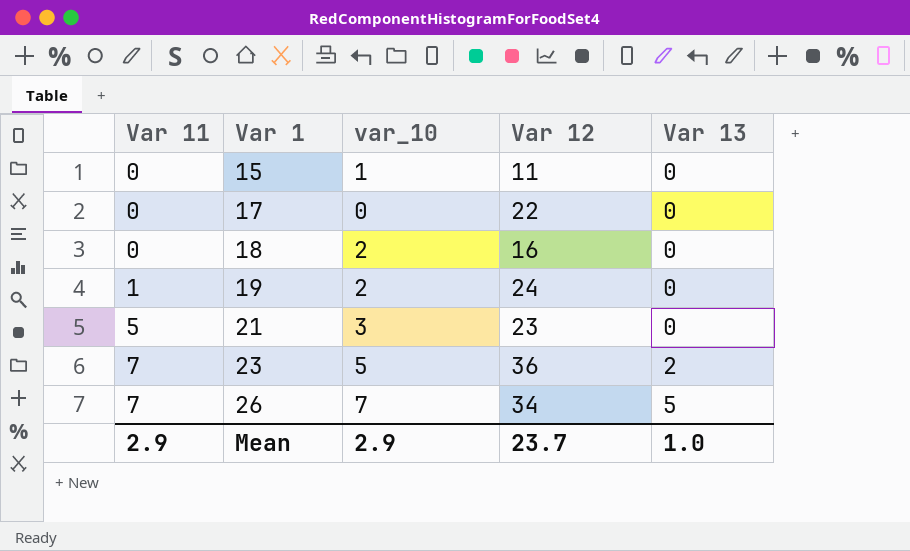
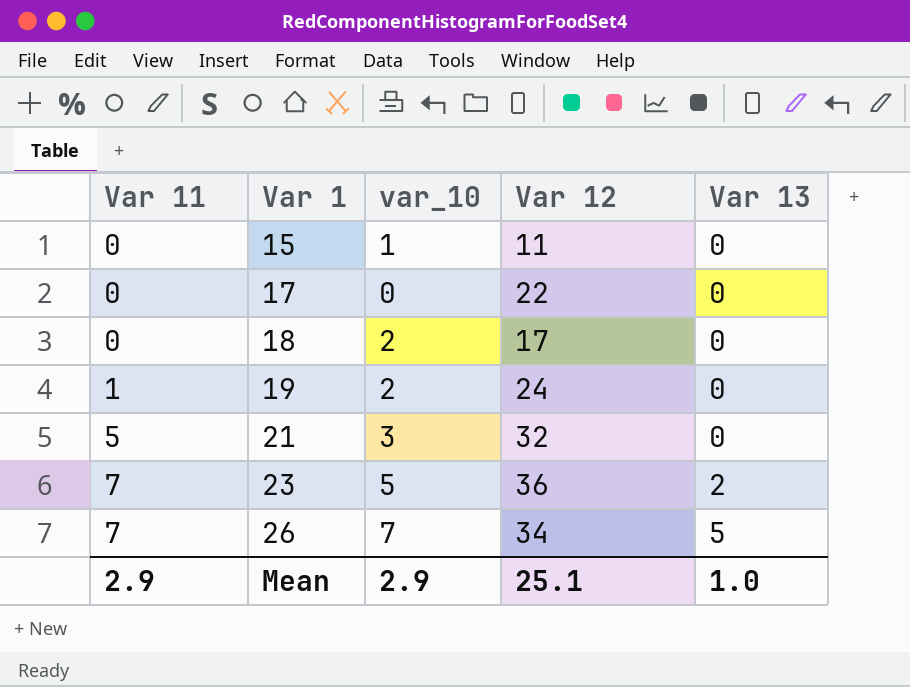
18 | Var 12: 16 -> 17
21 | Var 12: 23 -> 32
Mean | Var 12: 23.7 -> 25.1

